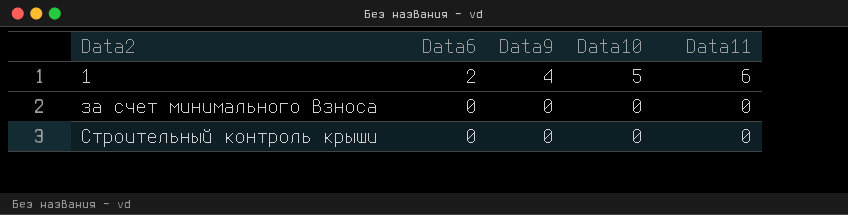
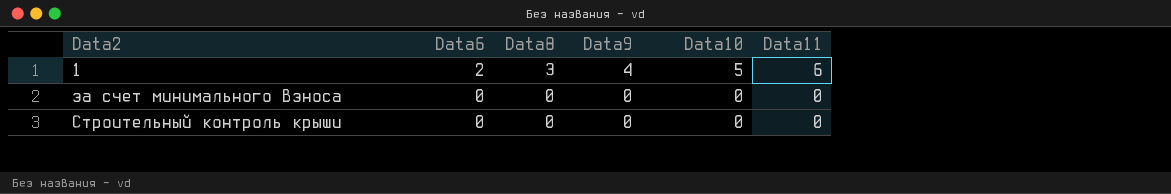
column Data8 | position: none -> 3

